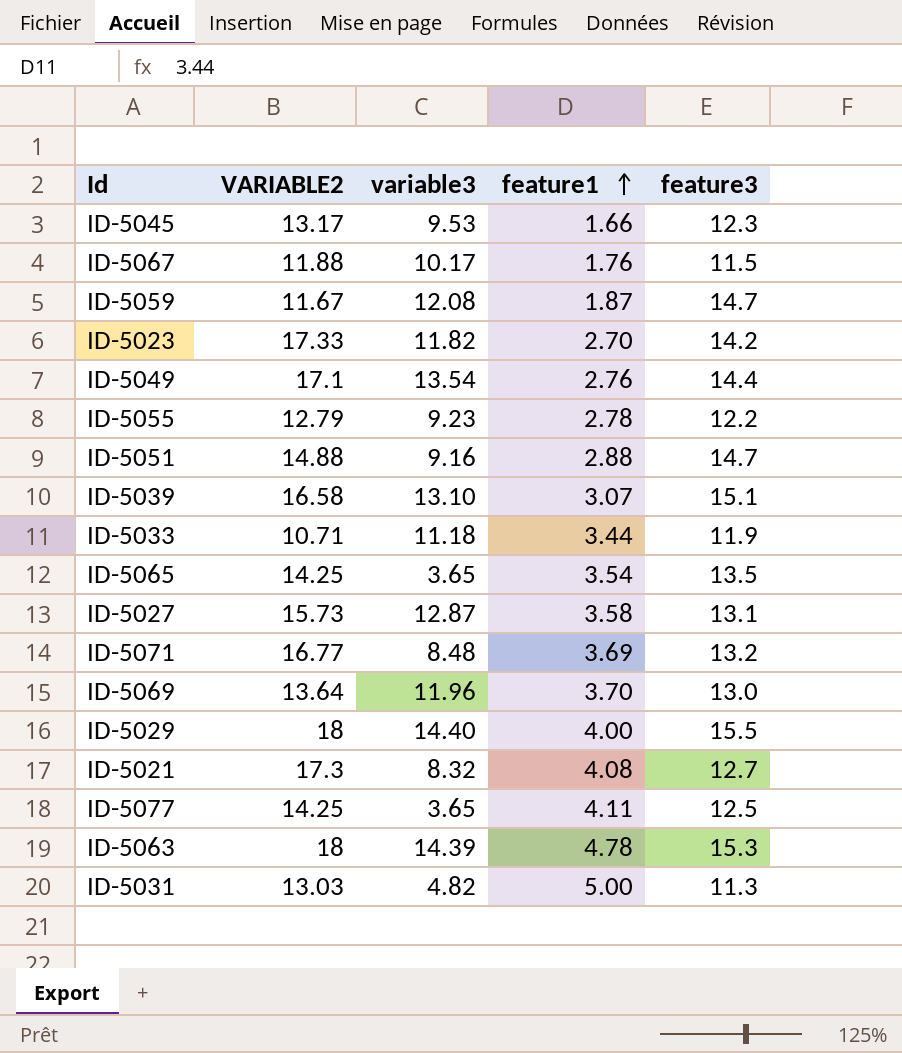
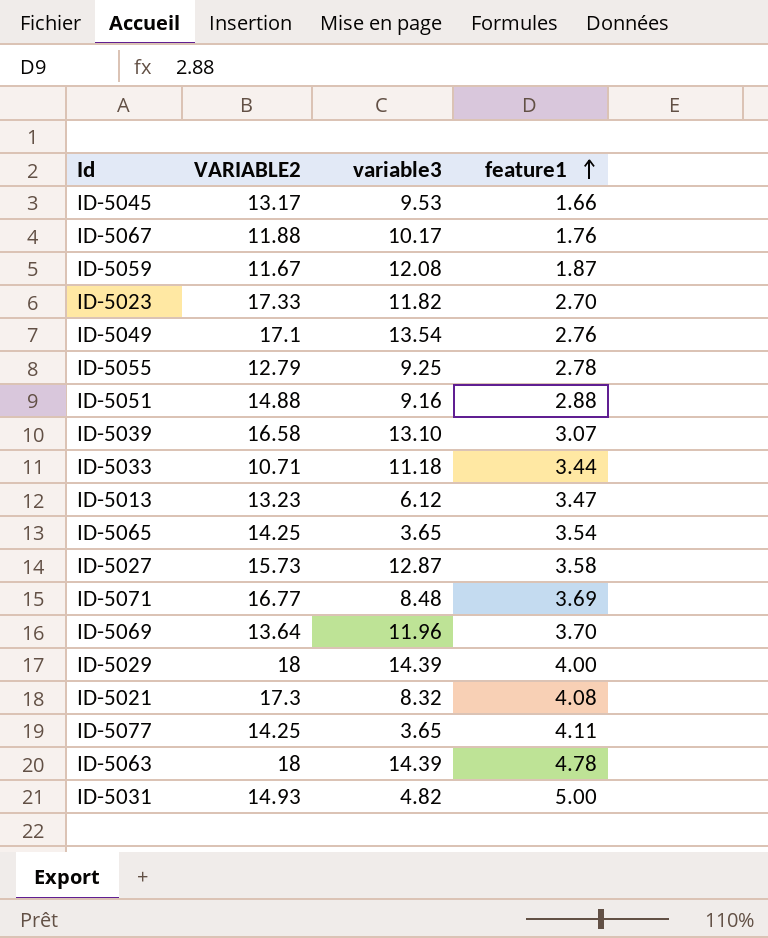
column feature3 | position: 5 -> none
ID-5055 | variable3: 9.23 -> 9.25
row ID-5013: none -> 13.23 | 6.12 | 3.47
ID-5029 | variable3: 14.40 -> 14.39
ID-5031 | VARIABLE2: 13.03 -> 14.93

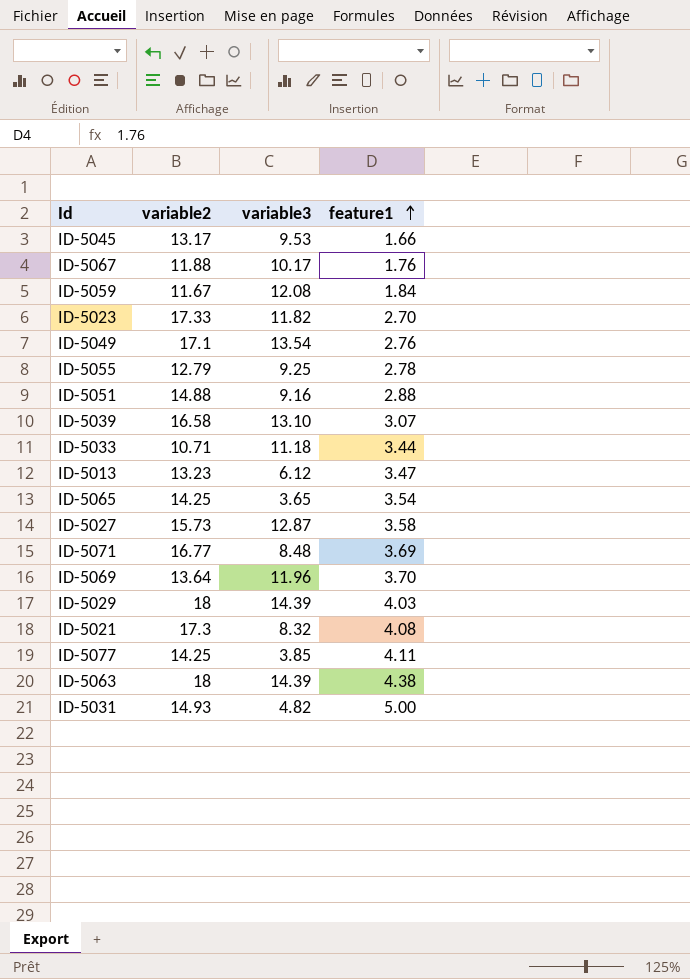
column name: VARIABLE2 -> variable2
ID-5059 | feature1: 1.87 -> 1.84
ID-5029 | feature1: 4.00 -> 4.03
ID-5077 | variable3: 3.65 -> 3.85
ID-5063 | feature1: 4.78 -> 4.38

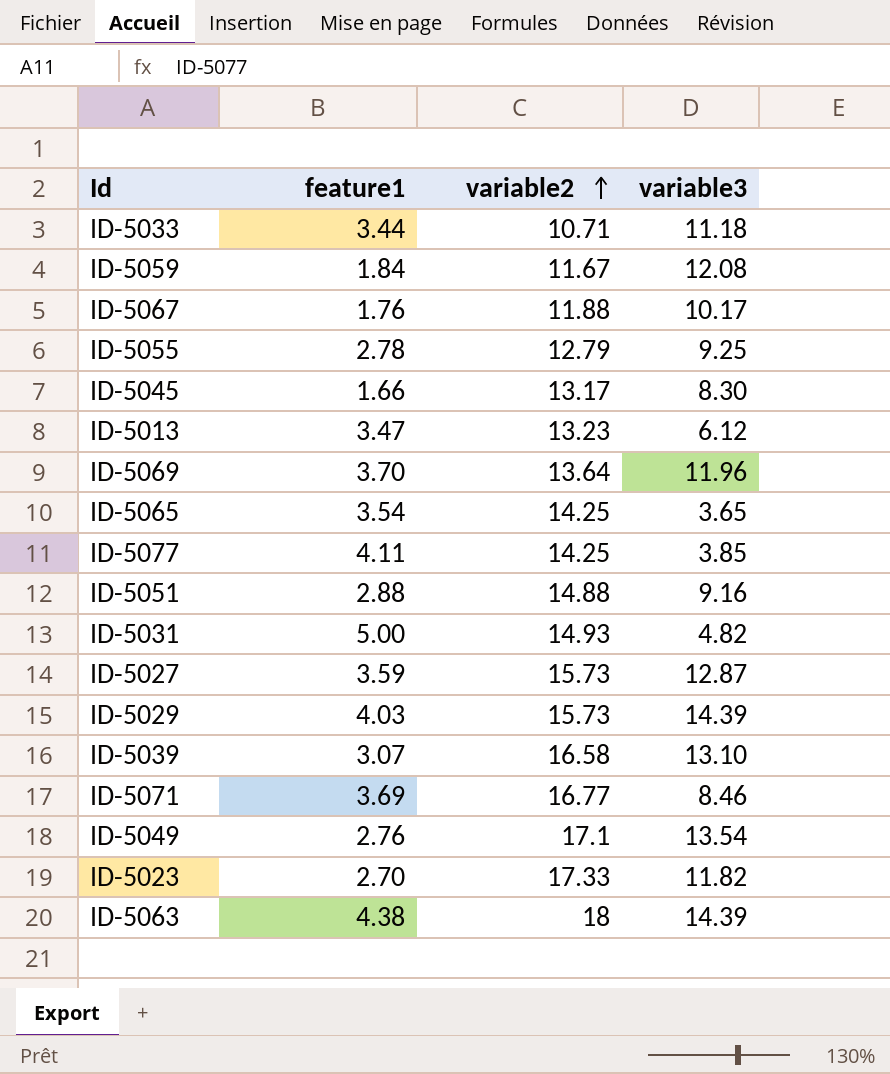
row order: feature1 ascending -> variable2 ascending
column feature1 | position: 4 -> 2
row ID-5021: 17.3 | 8.32 | 4.08 -> none
ID-5045 | variable3: 9.53 -> 8.30
ID-5027 | feature1: 3.58 -> 3.59
ID-5029 | variable2: 18 -> 15.73
ID-5071 | variable3: 8.48 -> 8.46

